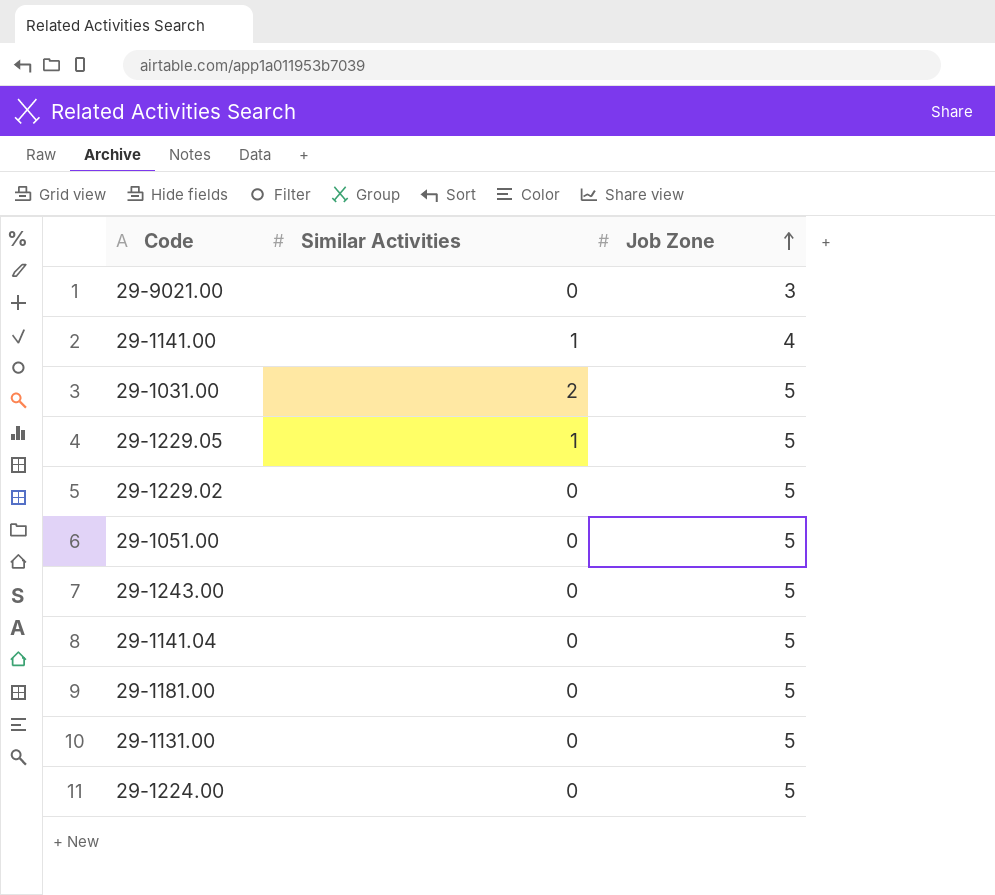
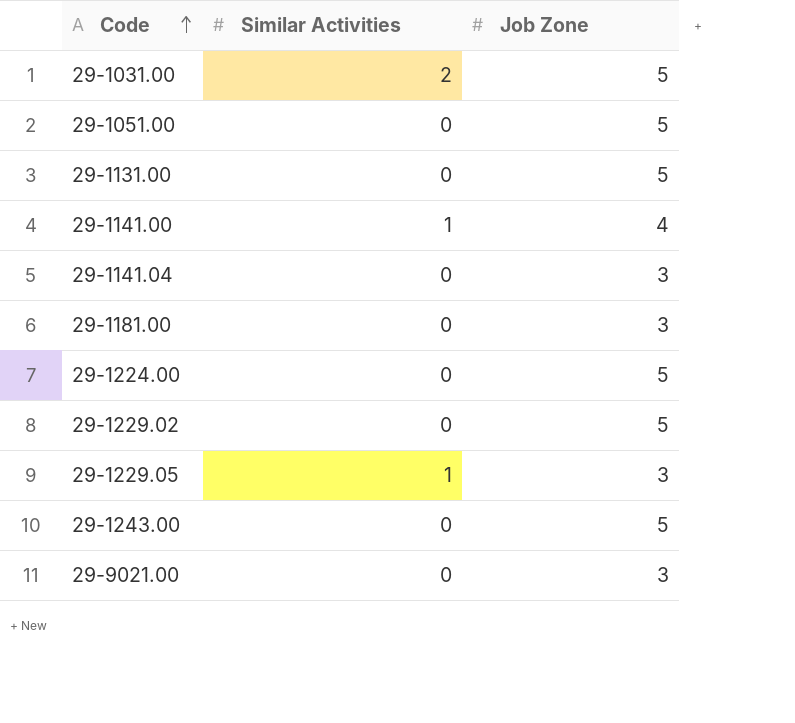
row order: Job Zone ascending -> Code ascending
29-1141.04 | Job Zone: 5 -> 3
29-1181.00 | Job Zone: 5 -> 3
29-1229.05 | Job Zone: 5 -> 3

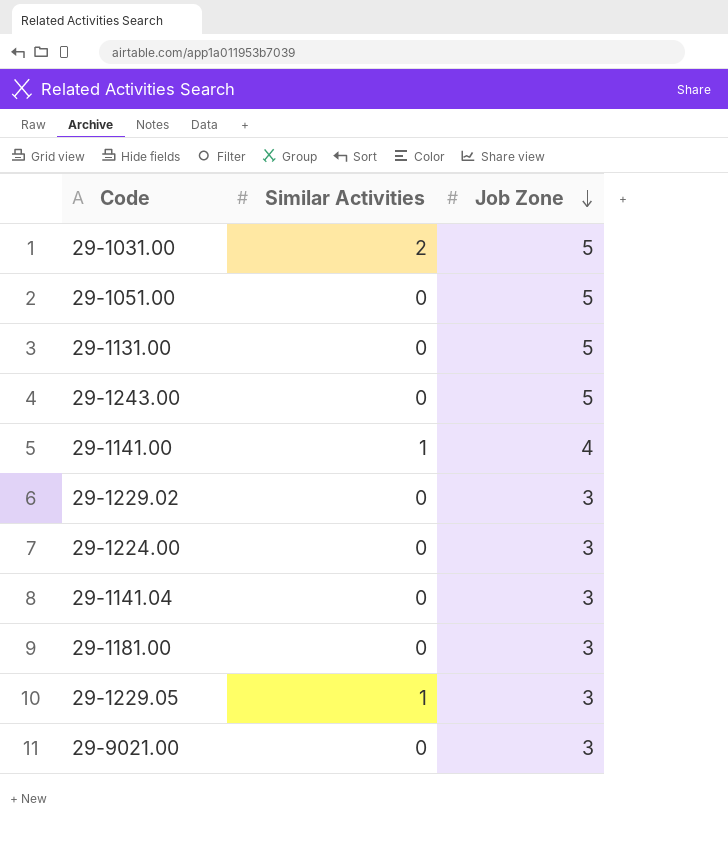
row order: Code ascending -> Job Zone descending
29-1229.02 | Job Zone: 5 -> 3
29-1224.00 | Job Zone: 5 -> 3

